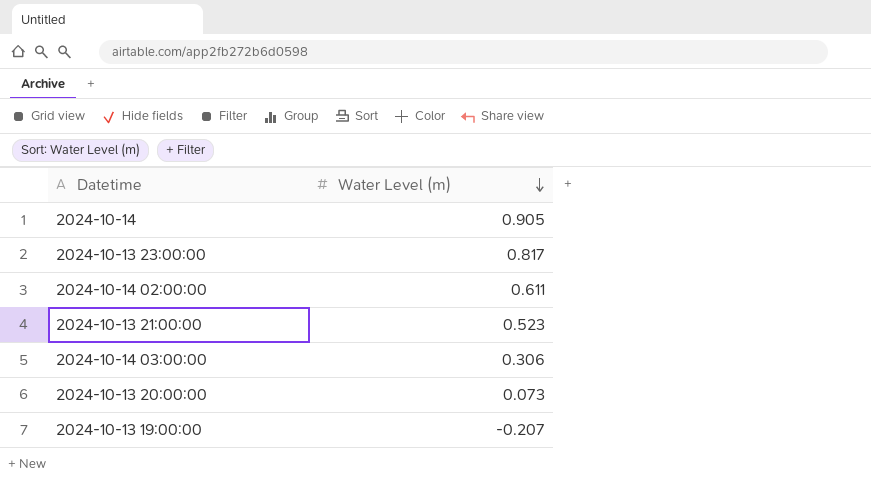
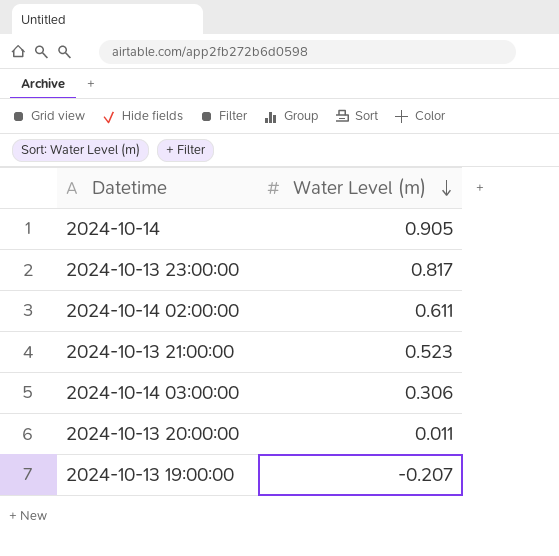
2024-10-13 20:00:00 | Water Level (m): 0.073 -> 0.011

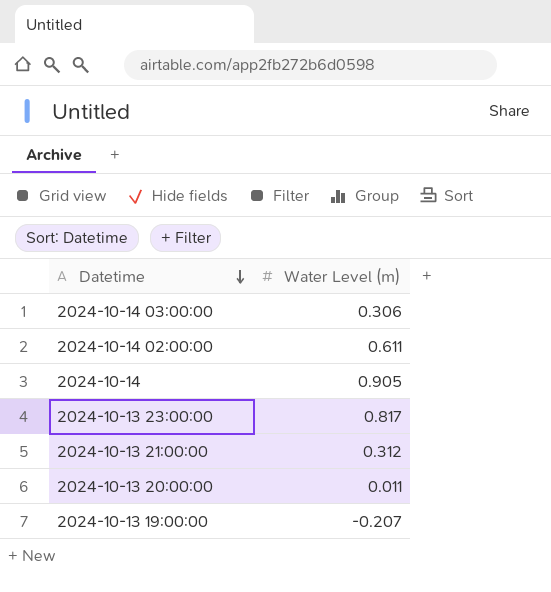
row order: Water Level (m) descending -> Datetime descending
2024-10-13 21:00:00 | Water Level (m): 0.523 -> 0.312

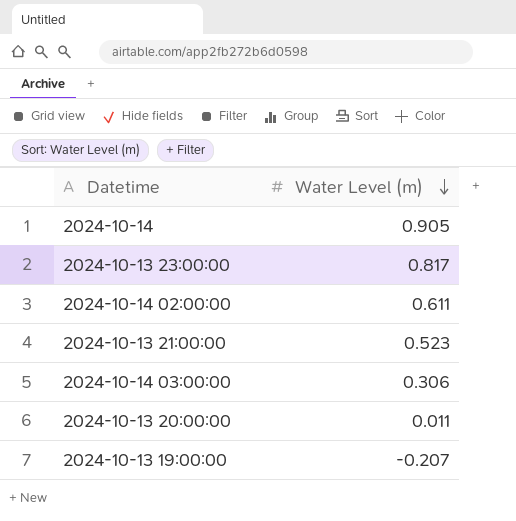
row order: Datetime descending -> Water Level (m) descending
2024-10-13 21:00:00 | Water Level (m): 0.312 -> 0.523

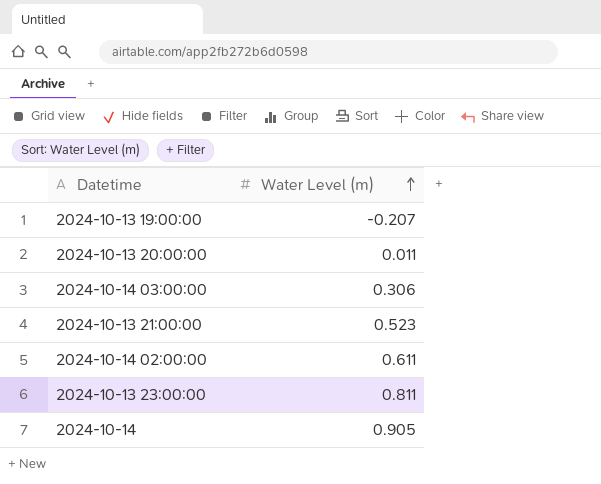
row order: Water Level (m) descending -> Water Level (m) ascending
2024-10-13 23:00:00 | Water Level (m): 0.817 -> 0.811

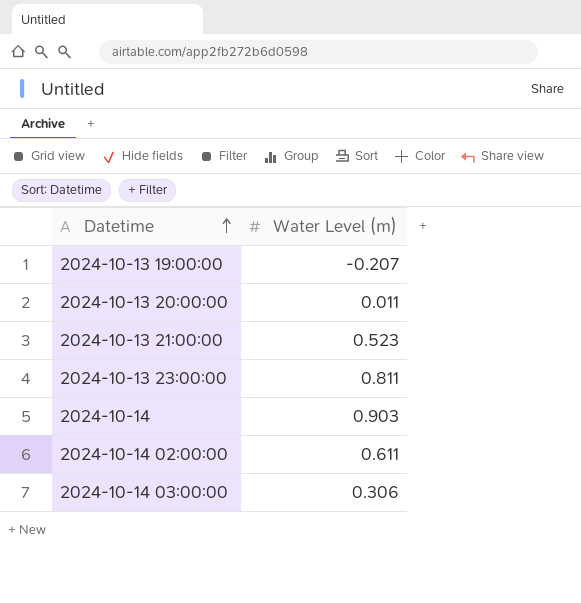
row order: Water Level (m) ascending -> Datetime ascending
2024-10-14 | Water Level (m): 0.905 -> 0.903

